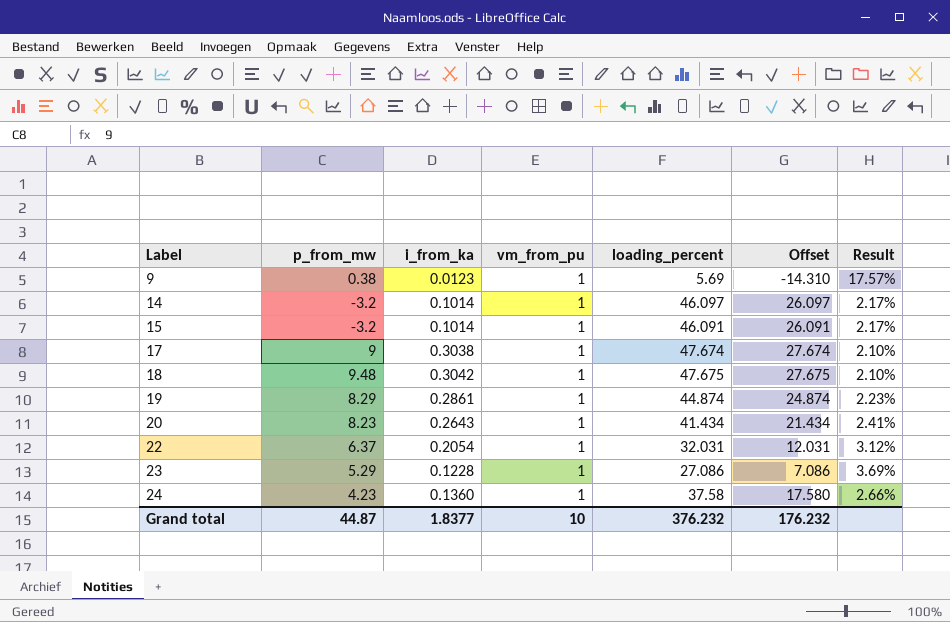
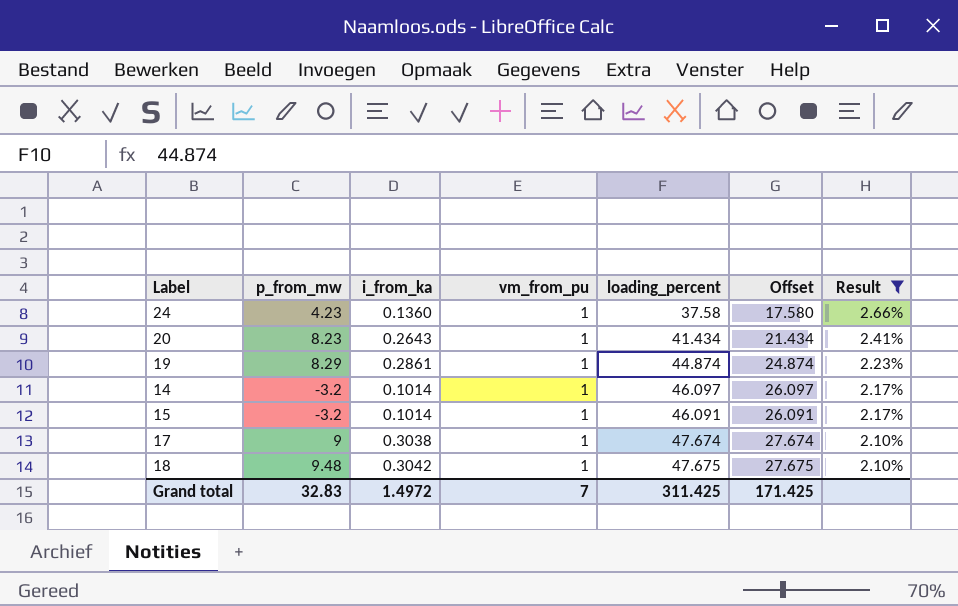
filter: none -> Result <= 2.66%
row order: Label ascending -> Result descending
Grand total | p_from_mw: 44.87 -> 32.83
Grand total | i_from_ka: 1.8377 -> 1.4972
Grand total | vm_from_pu: 10 -> 7
Grand total | loading_percent: 376.232 -> 311.425
Grand total | Offset: 176.232 -> 171.425

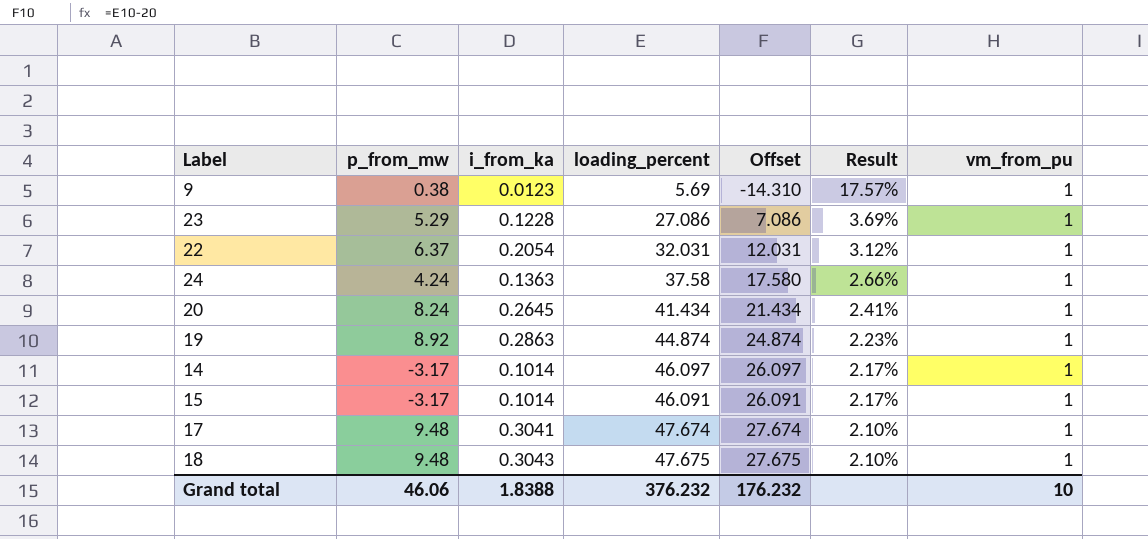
filter: Result <= 2.66% -> none
column vm_from_pu | position: 4 -> 7
24 | p_from_mw: 4.23 -> 4.24
24 | i_from_ka: 0.1360 -> 0.1363
20 | p_from_mw: 8.23 -> 8.24
20 | i_from_ka: 0.2643 -> 0.2645
19 | p_from_mw: 8.29 -> 8.92
19 | i_from_ka: 0.2861 -> 0.2863
14 | p_from_mw: -3.2 -> -3.17
15 | p_from_mw: -3.2 -> -3.17
17 | p_from_mw: 9 -> 9.48
17 | i_from_ka: 0.3038 -> 0.3041
18 | i_from_ka: 0.3042 -> 0.3043
Grand total | p_from_mw: 32.83 -> 46.06
Grand total | i_from_ka: 1.4972 -> 1.8388
Grand total | loading_percent: 311.425 -> 376.232
Grand total | Offset: 171.425 -> 176.232
Grand total | vm_from_pu: 7 -> 10

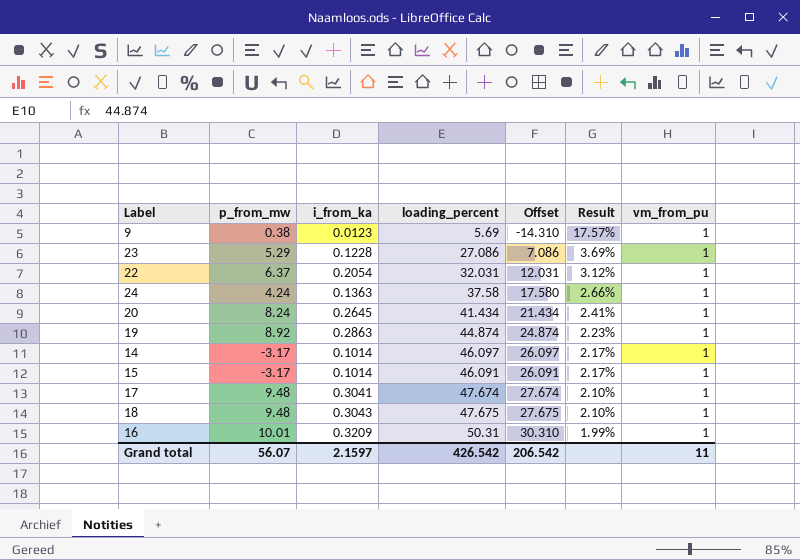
row 16: none -> 10.01 | 0.3209 | 50.31 | 30.310 | 1.99% | 1
Grand total | p_from_mw: 46.06 -> 56.07
Grand total | i_from_ka: 1.8388 -> 2.1597
Grand total | loading_percent: 376.232 -> 426.542
Grand total | Offset: 176.232 -> 206.542
Grand total | vm_from_pu: 10 -> 11

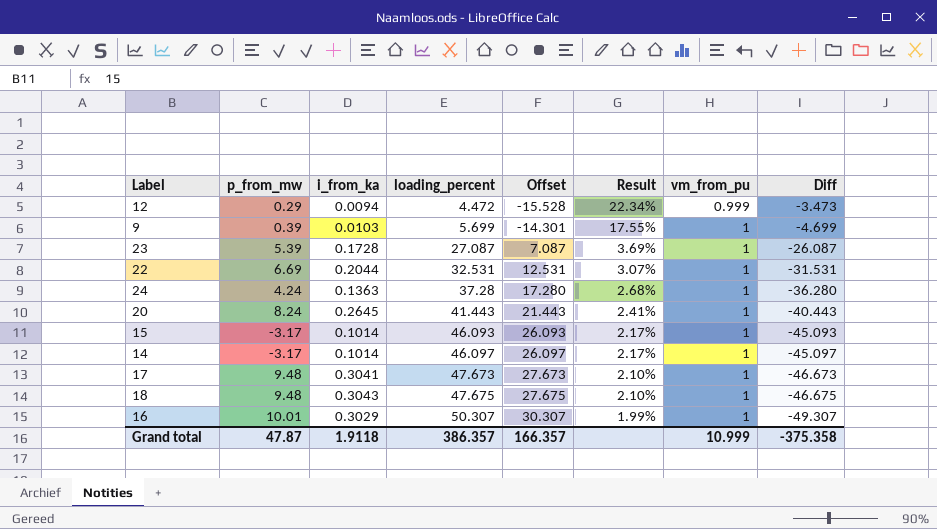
row order: Result descending -> loading_percent ascending
column Diff | formula: none -> [vm_from_pu] - [loading_percent]
row 19: 8.92 | 0.2863 | 44.874 | 24.874 | 2.23% | 1 -> none
row 12: none -> 0.29 | 0.0094 | 4.472 | -15.528 | 22.34% | 0.999 | -3.473
9 | p_from_mw: 0.38 -> 0.39
9 | i_from_ka: 0.0123 -> 0.0103
9 | loading_percent: 5.69 -> 5.699
9 | Offset: -14.310 -> -14.301
9 | Result: 17.57% -> 17.55%
23 | p_from_mw: 5.29 -> 5.39
23 | i_from_ka: 0.1228 -> 0.1728
23 | loading_percent: 27.086 -> 27.087
23 | Offset: 7.086 -> 7.087
22 | p_from_mw: 6.37 -> 6.69
22 | i_from_ka: 0.2054 -> 0.2044
22 | loading_percent: 32.031 -> 32.531
22 | Offset: 12.031 -> 12.531
22 | Result: 3.12% -> 3.07%
24 | loading_percent: 37.58 -> 37.28
24 | Offset: 17.580 -> 17.280
24 | Result: 2.66% -> 2.68%
20 | loading_percent: 41.434 -> 41.443
20 | Offset: 21.434 -> 21.443
15 | loading_percent: 46.091 -> 46.093
15 | Offset: 26.091 -> 26.093
17 | loading_percent: 47.674 -> 47.673
17 | Offset: 27.674 -> 27.673
16 | i_from_ka: 0.3209 -> 0.3029
16 | loading_percent: 50.31 -> 50.307
16 | Offset: 30.310 -> 30.307
Grand total | p_from_mw: 56.07 -> 47.87
Grand total | i_from_ka: 2.1597 -> 1.9118
Grand total | loading_percent: 426.542 -> 386.357
Grand total | Offset: 206.542 -> 166.357
Grand total | vm_from_pu: 11 -> 10.999

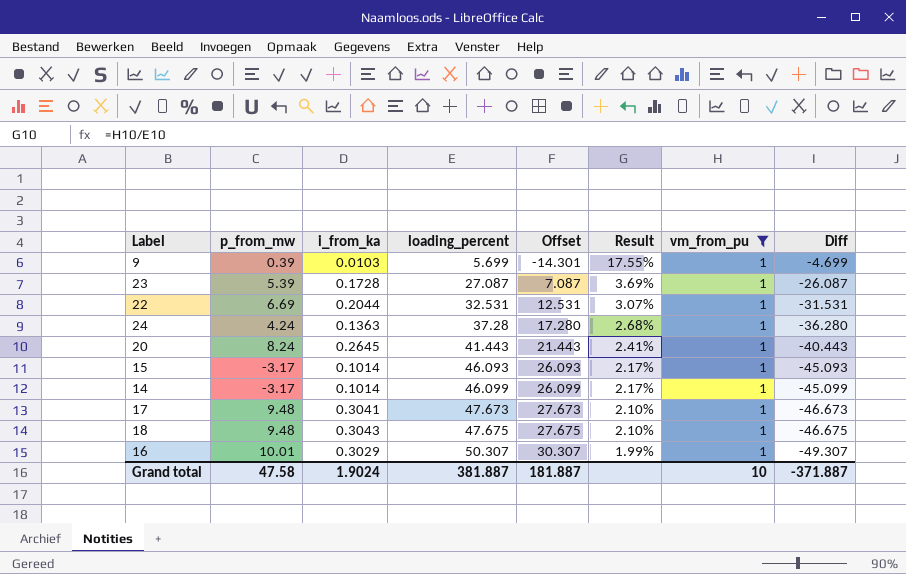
filter: none -> vm_from_pu = 1
14 | loading_percent: 46.097 -> 46.099
14 | Offset: 26.097 -> 26.099
14 | Diff: -45.097 -> -45.099
Grand total | p_from_mw: 47.87 -> 47.58
Grand total | i_from_ka: 1.9118 -> 1.9024
Grand total | loading_percent: 386.357 -> 381.887
Grand total | Offset: 166.357 -> 181.887
Grand total | vm_from_pu: 10.999 -> 10
Grand total | Diff: -375.358 -> -371.887

